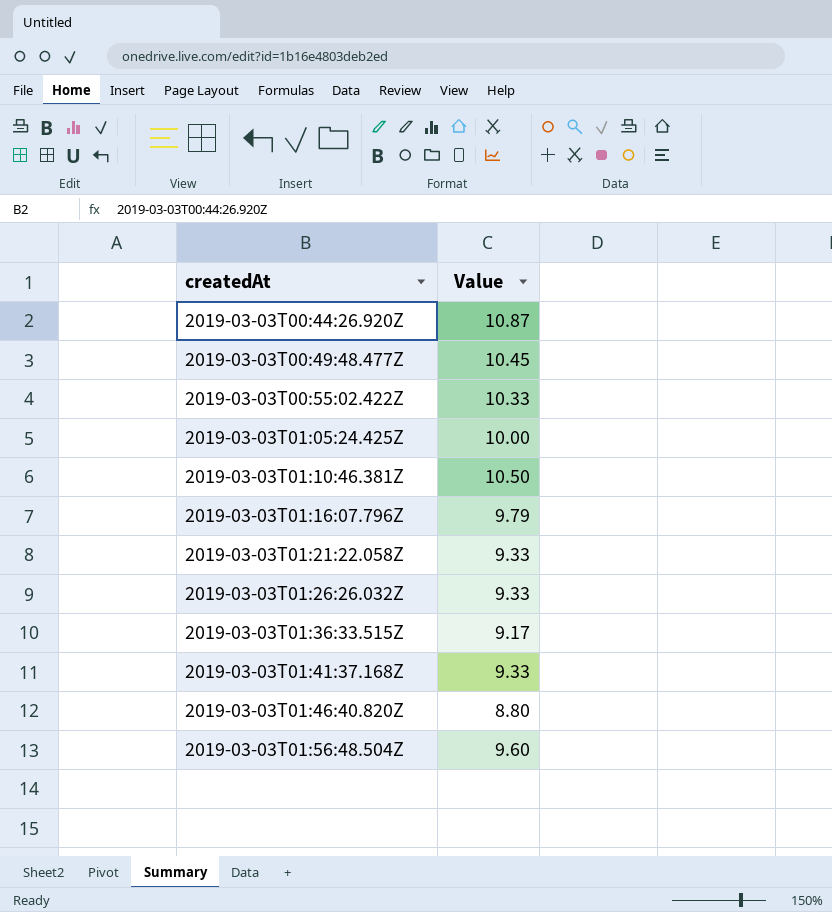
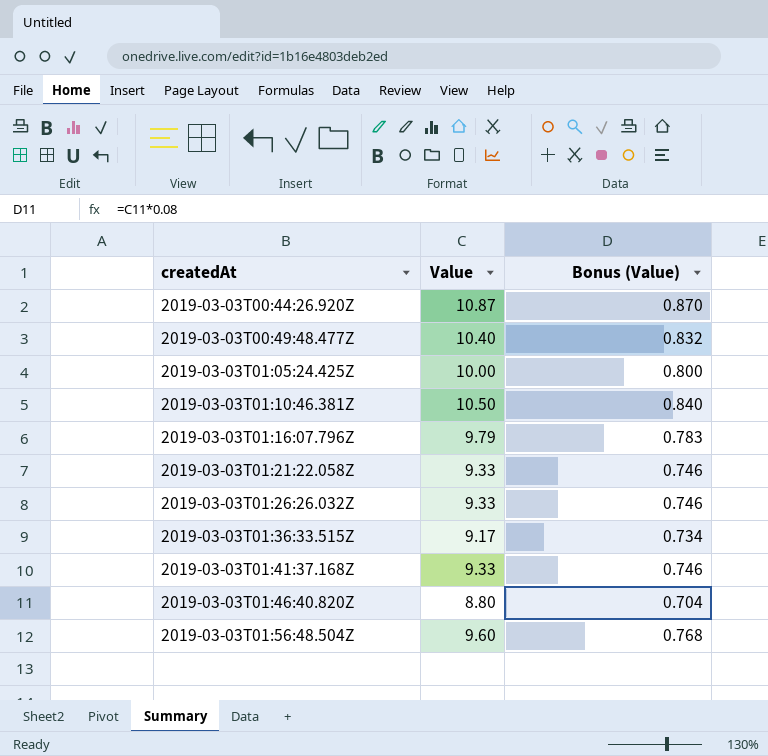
column Bonus (Value) | formula: none -> [Value] * 0.08
row 2019-03-03T00:55:02.422Z: 10.33 -> none
2019-03-03T00:49:48.477Z | Value: 10.45 -> 10.40

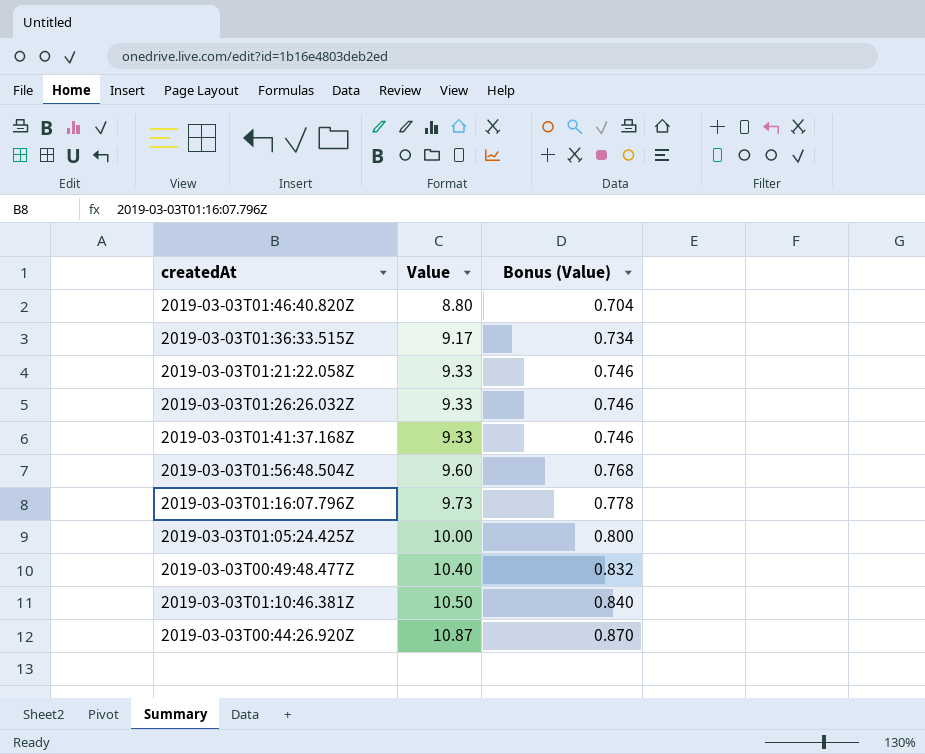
row order: createdAt ascending -> Value ascending
2019-03-03T01:16:07.796Z | Value: 9.79 -> 9.73
2019-03-03T01:16:07.796Z | Bonus (Value): 0.783 -> 0.778

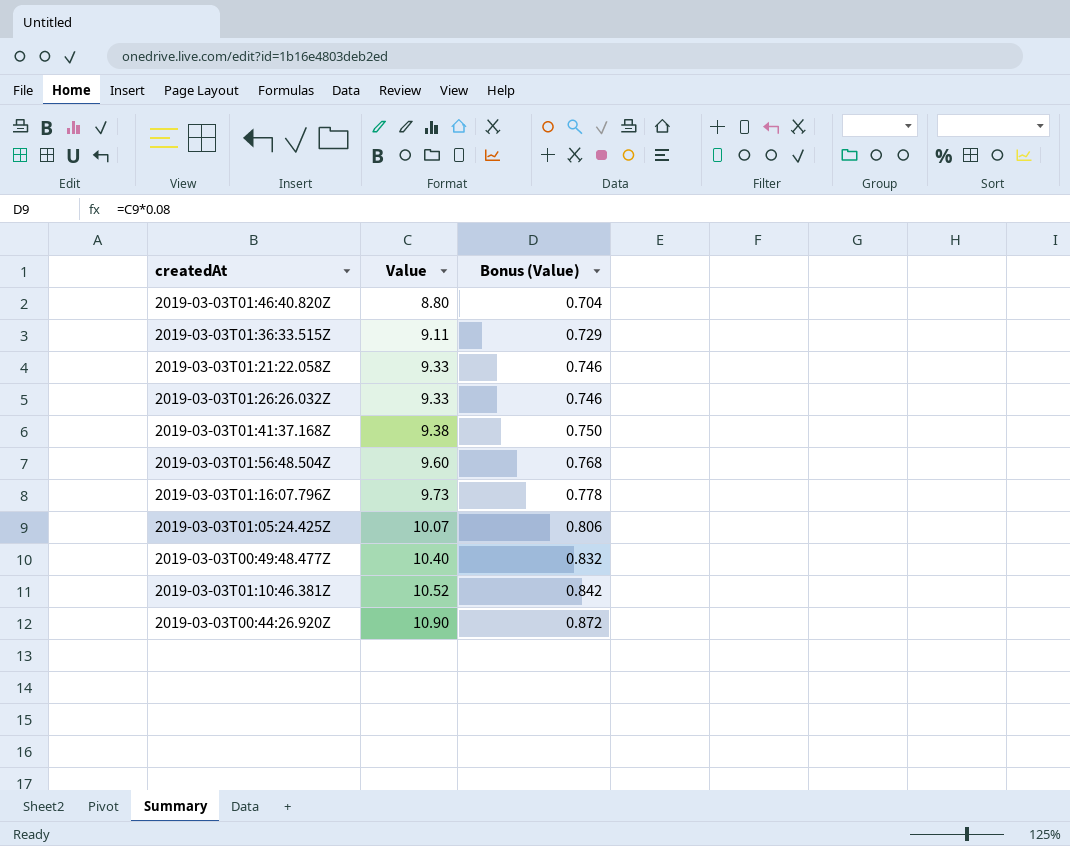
2019-03-03T01:36:33.515Z | Value: 9.17 -> 9.11
2019-03-03T01:36:33.515Z | Bonus (Value): 0.734 -> 0.729
2019-03-03T01:41:37.168Z | Value: 9.33 -> 9.38
2019-03-03T01:41:37.168Z | Bonus (Value): 0.746 -> 0.750
2019-03-03T01:05:24.425Z | Value: 10.00 -> 10.07
2019-03-03T01:05:24.425Z | Bonus (Value): 0.800 -> 0.806
2019-03-03T01:10:46.381Z | Value: 10.50 -> 10.52
2019-03-03T01:10:46.381Z | Bonus (Value): 0.840 -> 0.842
2019-03-03T00:44:26.920Z | Value: 10.87 -> 10.90
2019-03-03T00:44:26.920Z | Bonus (Value): 0.870 -> 0.872

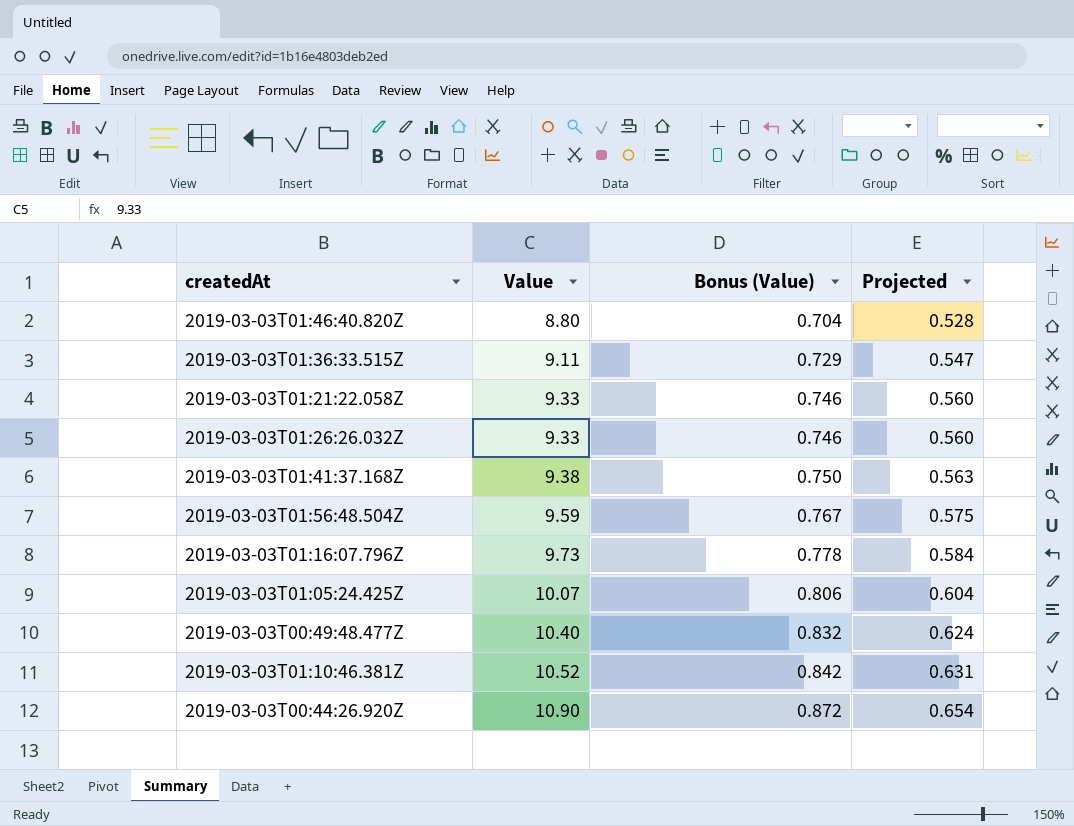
column Projected | formula: none -> [Value] * 0.06
2019-03-03T01:56:48.504Z | Value: 9.60 -> 9.59
2019-03-03T01:56:48.504Z | Bonus (Value): 0.768 -> 0.767

